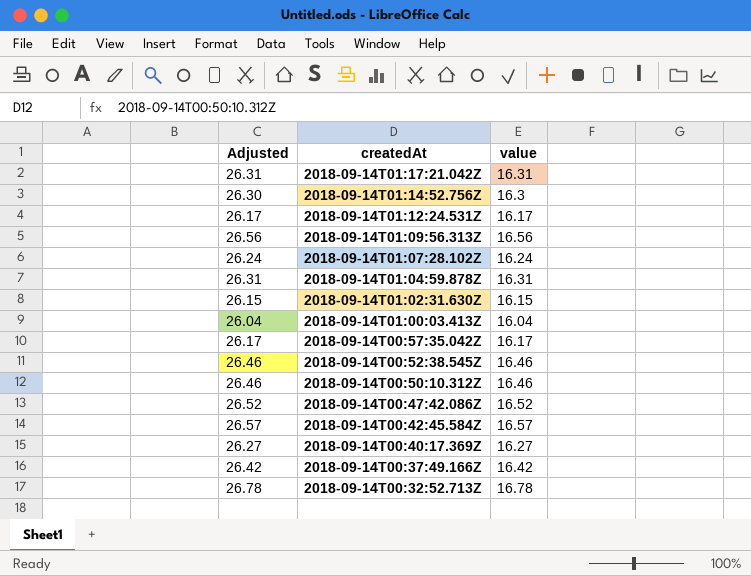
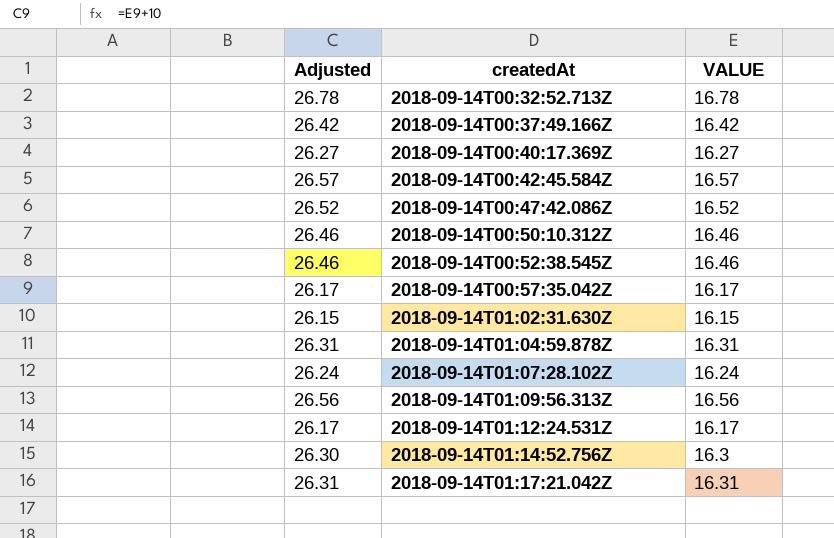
row order: createdAt descending -> createdAt ascending
column name: value -> VALUE
row 2018-09-14T01:00:03.413Z: 26.04 | 16.04 -> none

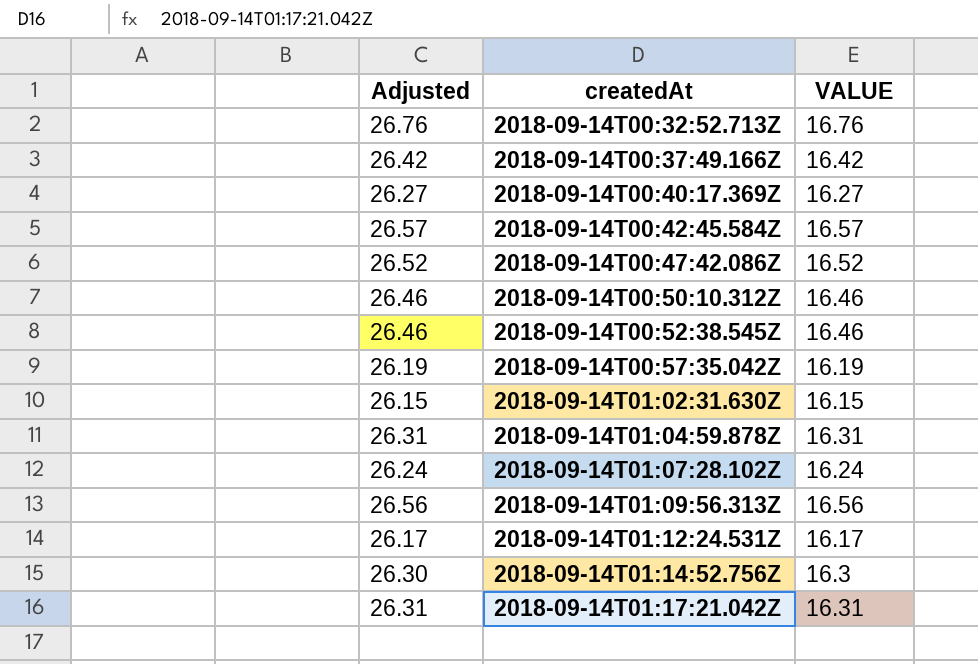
2018-09-14T00:32:52.713Z | Adjusted: 26.78 -> 26.76
2018-09-14T00:32:52.713Z | VALUE: 16.78 -> 16.76
2018-09-14T00:57:35.042Z | Adjusted: 26.17 -> 26.19
2018-09-14T00:57:35.042Z | VALUE: 16.17 -> 16.19

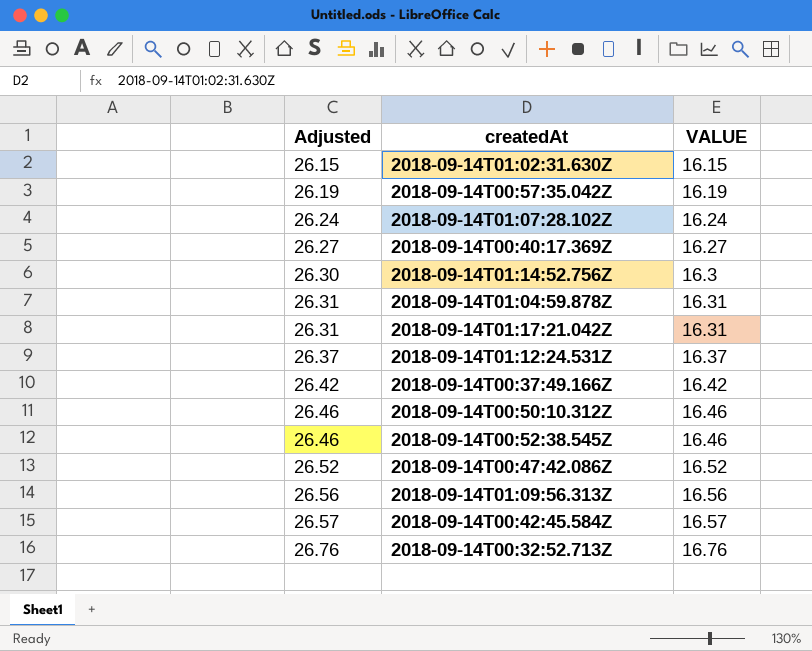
row order: createdAt ascending -> Adjusted ascending
2018-09-14T01:12:24.531Z | Adjusted: 26.17 -> 26.37
2018-09-14T01:12:24.531Z | VALUE: 16.17 -> 16.37

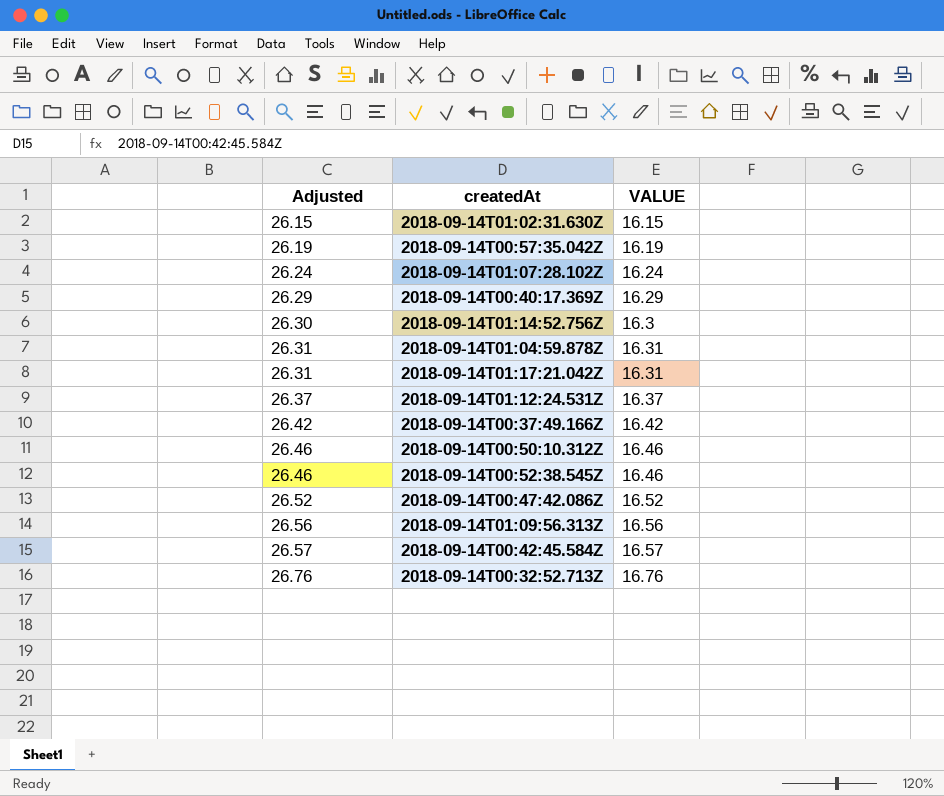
2018-09-14T00:40:17.369Z | Adjusted: 26.27 -> 26.29
2018-09-14T00:40:17.369Z | VALUE: 16.27 -> 16.29

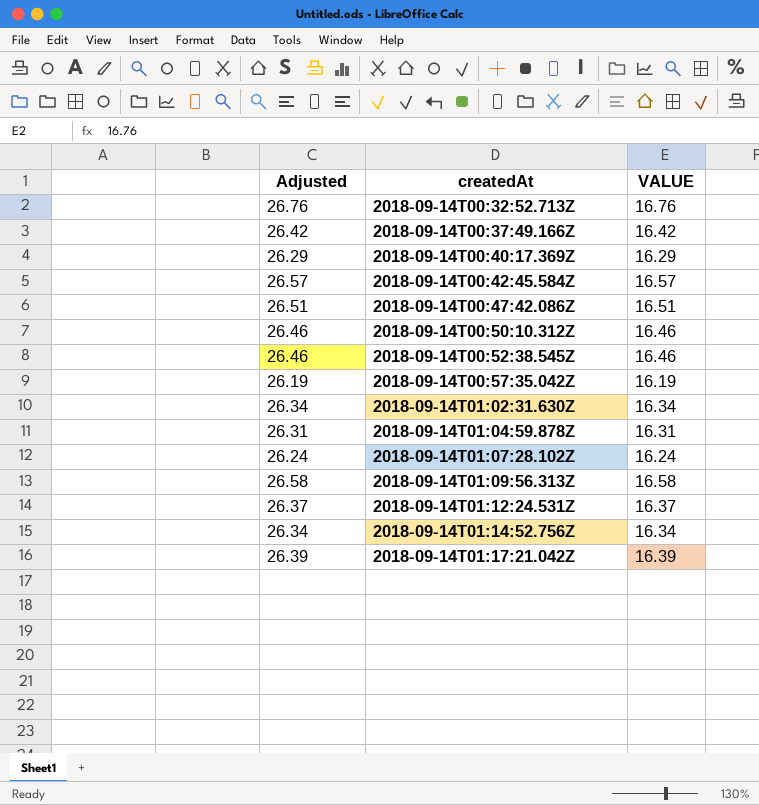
row order: Adjusted ascending -> createdAt ascending
2018-09-14T00:47:42.086Z | Adjusted: 26.52 -> 26.51
2018-09-14T00:47:42.086Z | VALUE: 16.52 -> 16.51
2018-09-14T01:02:31.630Z | Adjusted: 26.15 -> 26.34
2018-09-14T01:02:31.630Z | VALUE: 16.15 -> 16.34
2018-09-14T01:09:56.313Z | Adjusted: 26.56 -> 26.58
2018-09-14T01:09:56.313Z | VALUE: 16.56 -> 16.58
2018-09-14T01:14:52.756Z | Adjusted: 26.30 -> 26.34
2018-09-14T01:14:52.756Z | VALUE: 16.3 -> 16.34
2018-09-14T01:17:21.042Z | Adjusted: 26.31 -> 26.39
2018-09-14T01:17:21.042Z | VALUE: 16.31 -> 16.39

